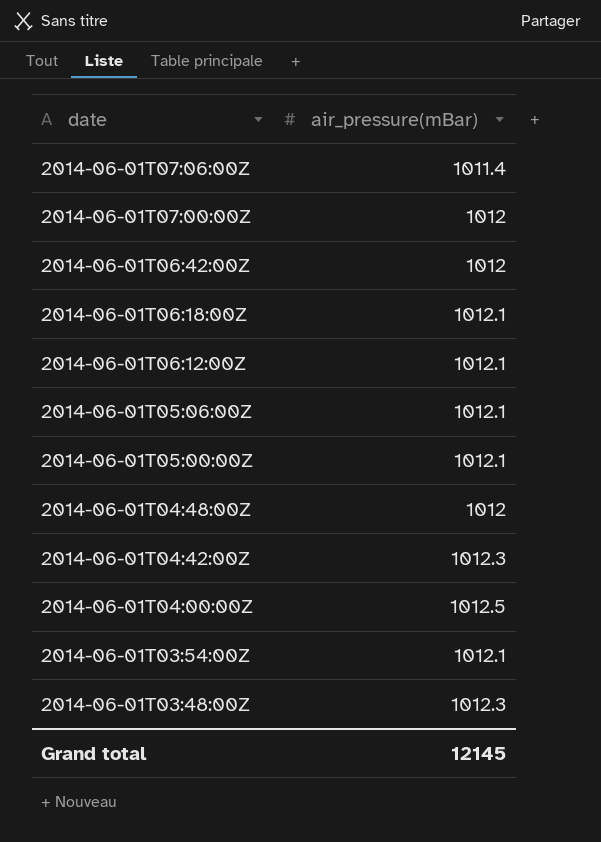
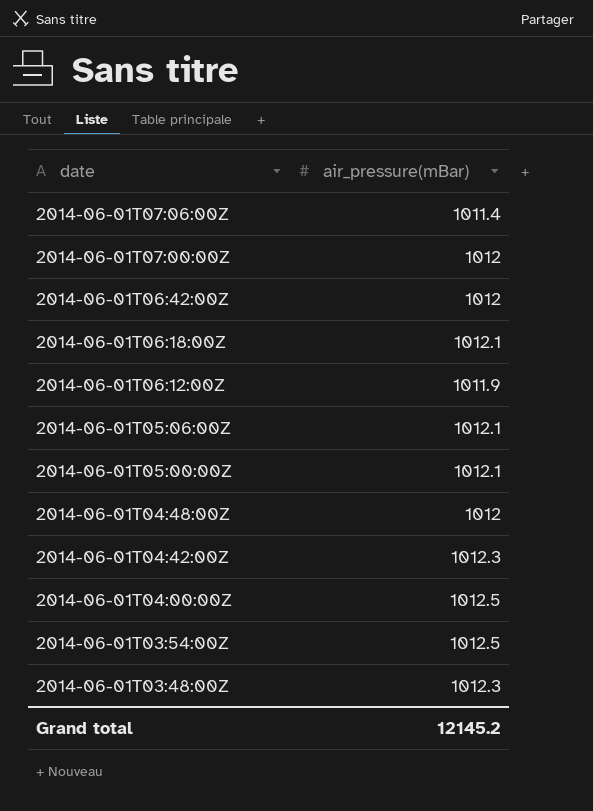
2014-06-01T06:12:00Z | air_pressure(mBar): 1012.1 -> 1011.9
2014-06-01T03:54:00Z | air_pressure(mBar): 1012.1 -> 1012.5
Grand total | air_pressure(mBar): 12145 -> 12145.2

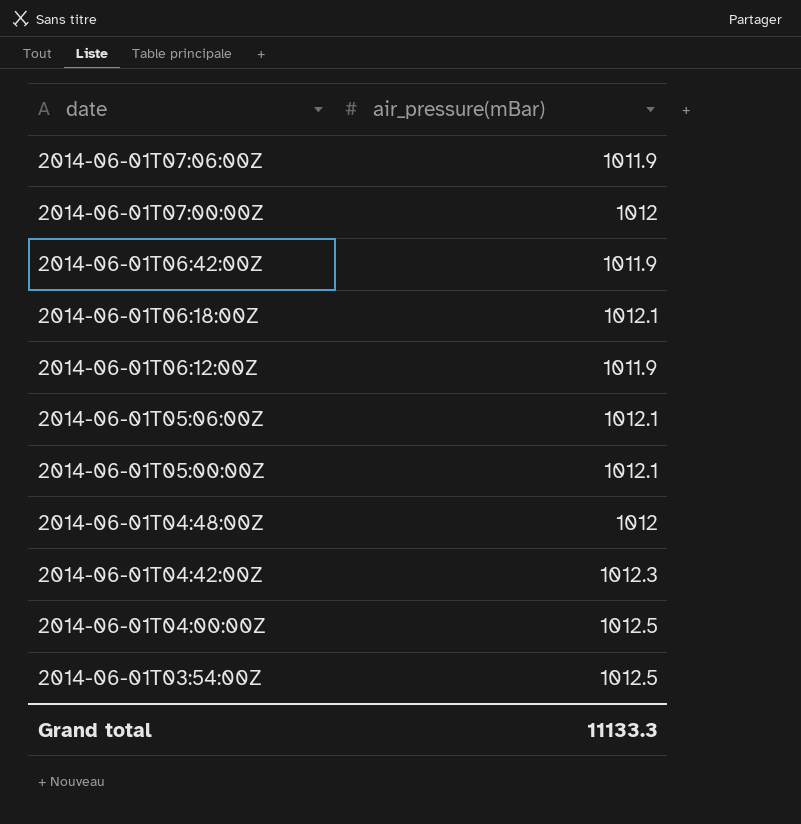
row 2014-06-01T03:48:00Z: 1012.3 -> none
2014-06-01T07:06:00Z | air_pressure(mBar): 1011.4 -> 1011.9
2014-06-01T06:42:00Z | air_pressure(mBar): 1012 -> 1011.9
Grand total | air_pressure(mBar): 12145.2 -> 11133.3

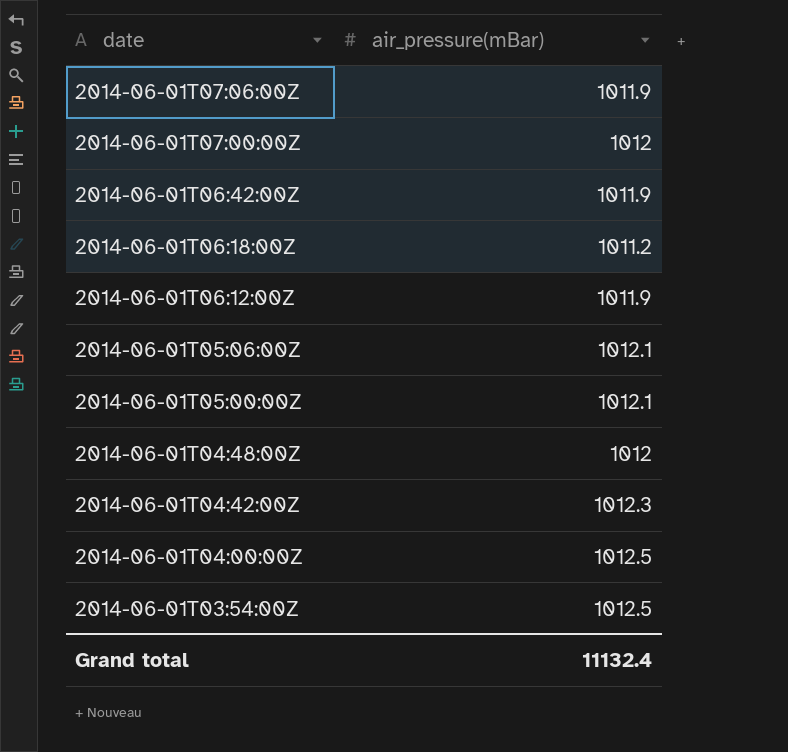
2014-06-01T06:18:00Z | air_pressure(mBar): 1012.1 -> 1011.2
Grand total | air_pressure(mBar): 11133.3 -> 11132.4

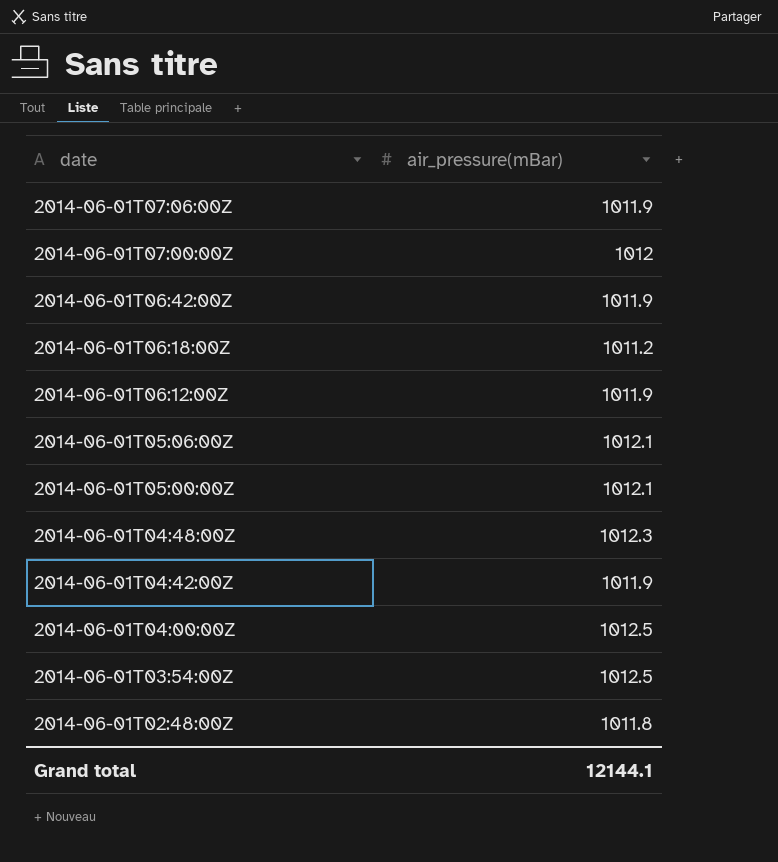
2014-06-01T04:48:00Z | air_pressure(mBar): 1012 -> 1012.3
2014-06-01T04:42:00Z | air_pressure(mBar): 1012.3 -> 1011.9
row 2014-06-01T02:48:00Z: none -> 1011.8
Grand total | air_pressure(mBar): 11132.4 -> 12144.1

